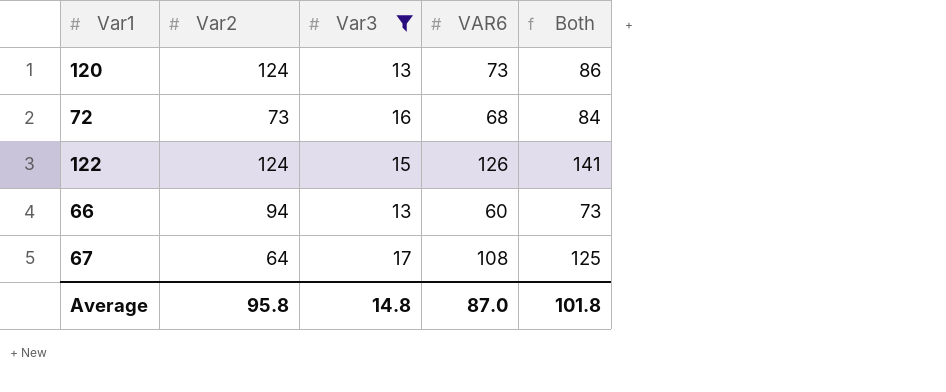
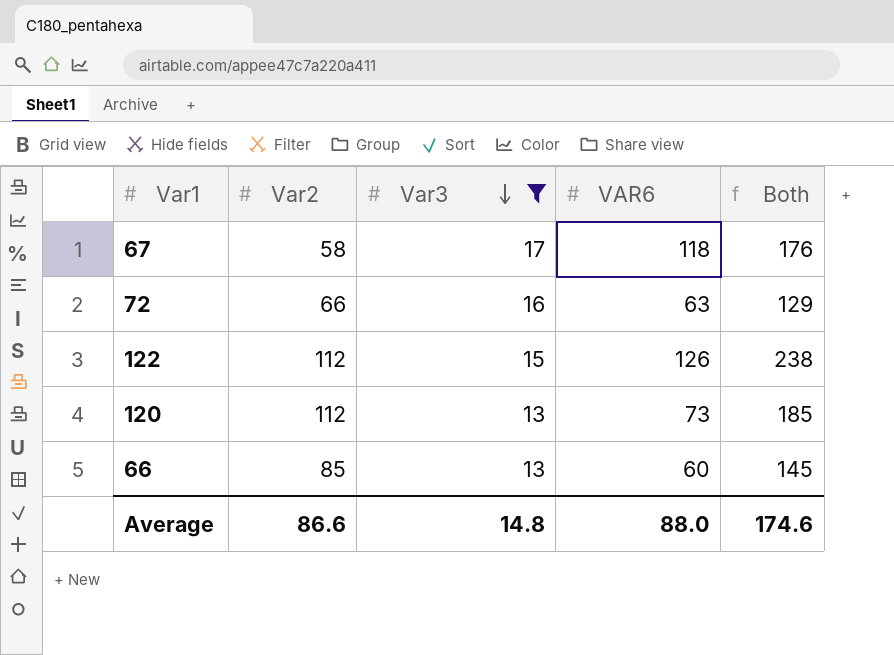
row order: none -> Var3 descending
column Both | formula: [Var3] + [VAR6] -> [Var2] + [VAR6]
67 | Var2: 64 -> 58
67 | VAR6: 108 -> 118
72 | Var2: 73 -> 66
72 | VAR6: 68 -> 63
122 | Var2: 124 -> 112
120 | Var2: 124 -> 112
66 | Var2: 94 -> 85
Average | Var2: 95.8 -> 86.6
Average | VAR6: 87.0 -> 88.0
Average | Both: 101.8 -> 174.6

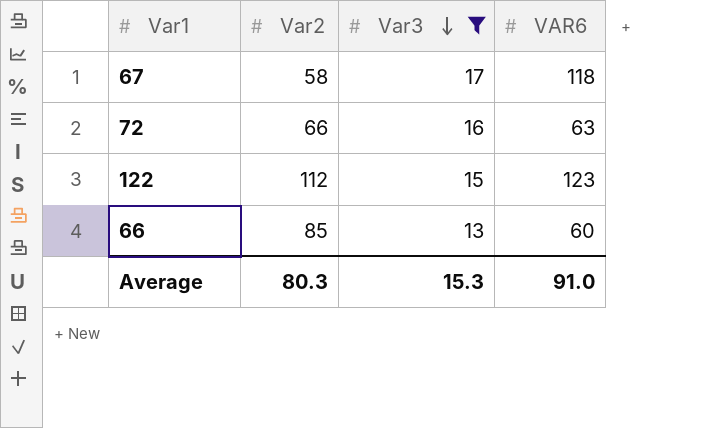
column Both | formula: [Var2] + [VAR6] -> none
row 120: 112 | 13 | 73 | 185 -> none
122 | VAR6: 126 -> 123
Average | Var2: 86.6 -> 80.3
Average | Var3: 14.8 -> 15.3
Average | VAR6: 88.0 -> 91.0

